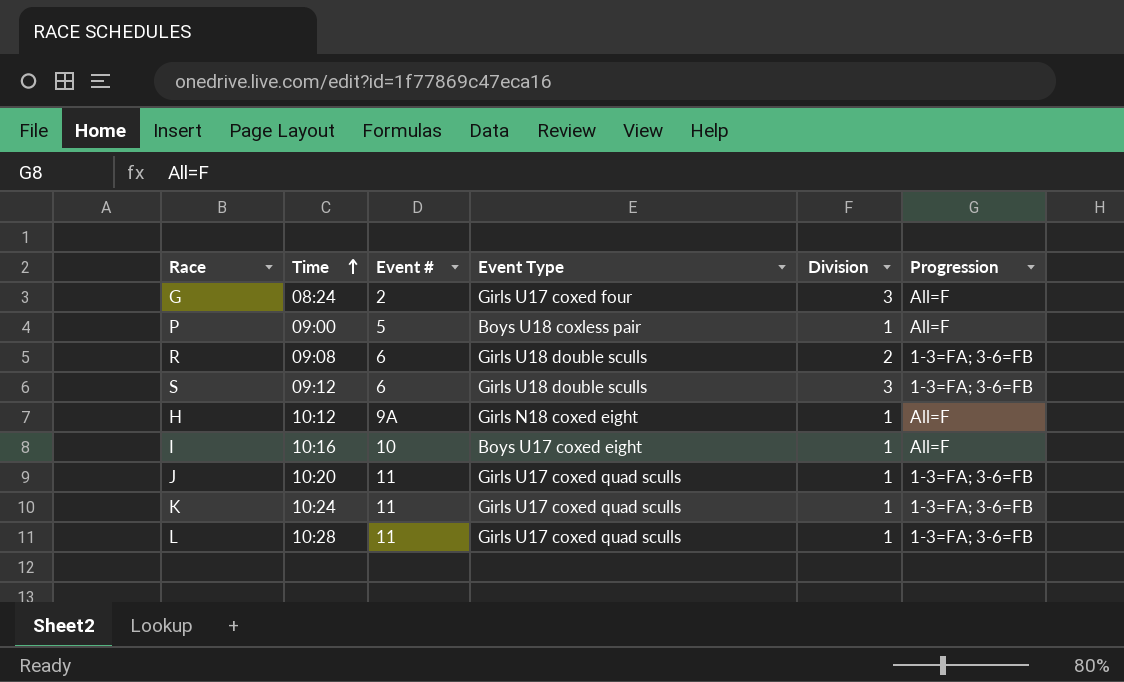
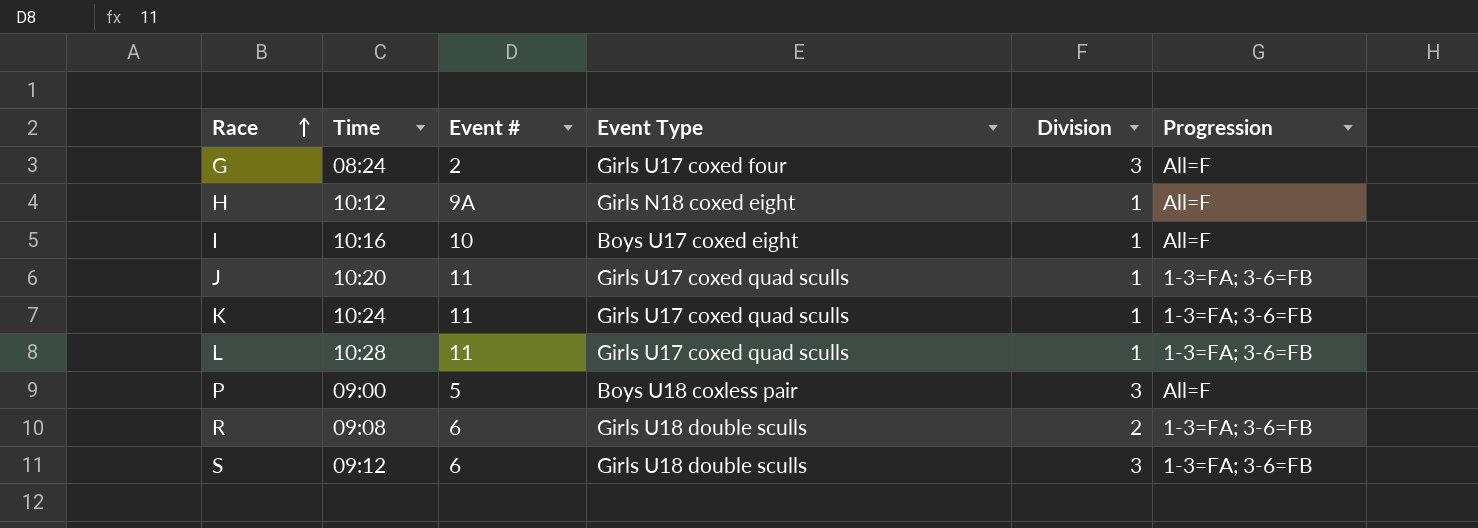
row order: Time ascending -> Race ascending
P | Division: 1 -> 3

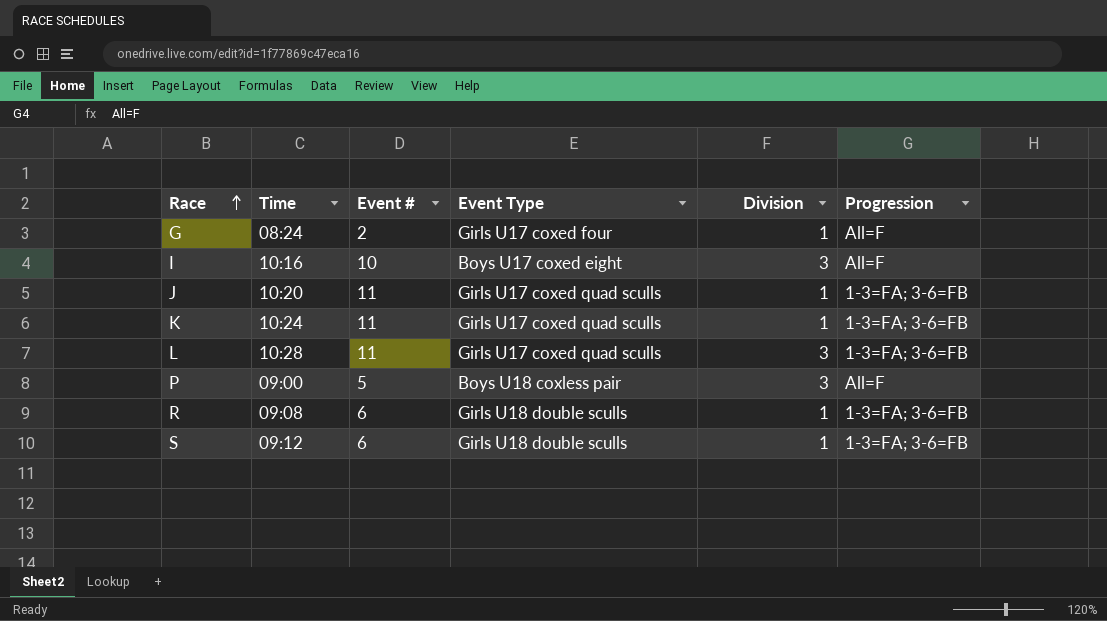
row H: 10:12 | 9A | Girls N18 coxed eight | 1 | All=F -> none
G | Division: 3 -> 1
I | Division: 1 -> 3
L | Division: 1 -> 3
R | Division: 2 -> 1
S | Division: 3 -> 1

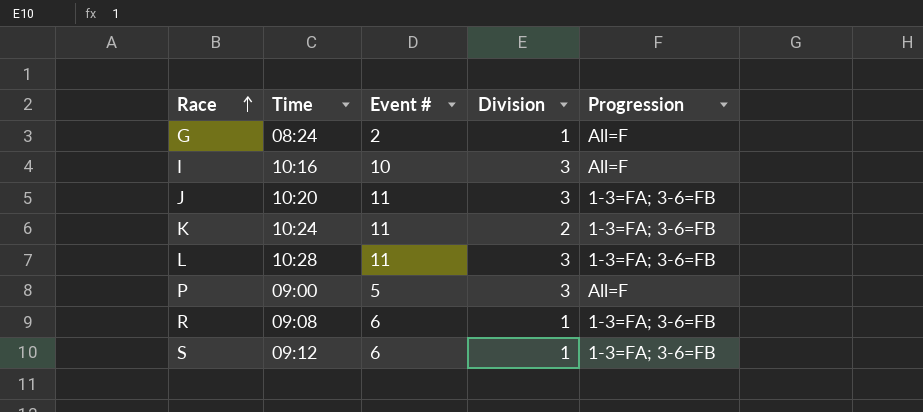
column Event Type | position: 4 -> none
J | Division: 1 -> 3
K | Division: 1 -> 2

